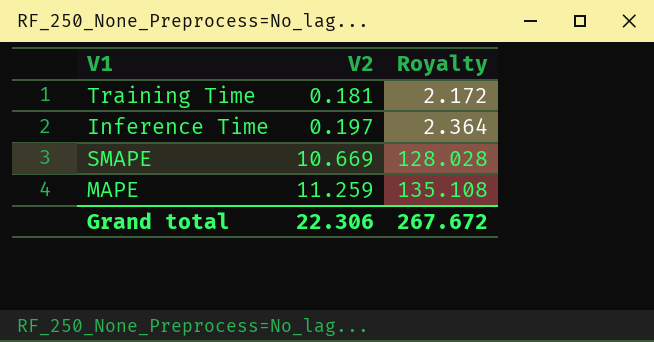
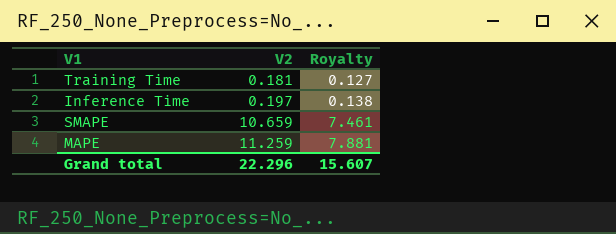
column Royalty | formula: [V2] * 12 -> [V2] * 0.7
SMAPE | V2: 10.669 -> 10.659
Grand total | V2: 22.306 -> 22.296
Grand total | Royalty: 267.672 -> 15.607

